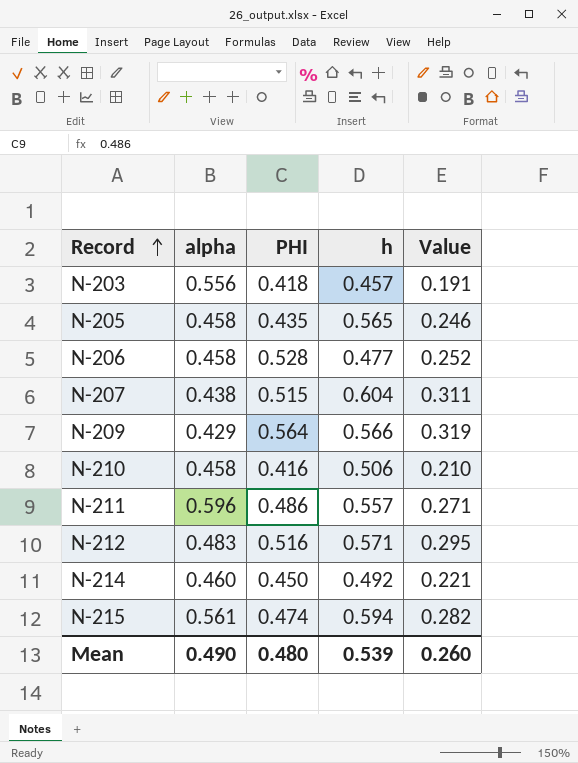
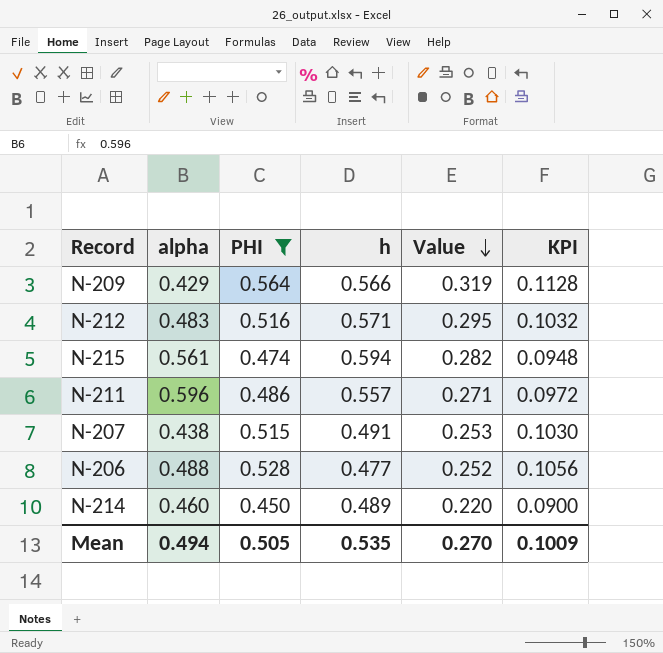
filter: none -> PHI >= 0.450
row order: Record ascending -> Value descending
column KPI | formula: none -> [PHI] * 0.2
N-207 | h: 0.604 -> 0.491
N-207 | Value: 0.311 -> 0.253
N-206 | alpha: 0.458 -> 0.488
N-214 | h: 0.492 -> 0.489
N-214 | Value: 0.221 -> 0.220
Mean | alpha: 0.490 -> 0.494
Mean | PHI: 0.480 -> 0.505
Mean | h: 0.539 -> 0.535
Mean | Value: 0.260 -> 0.270

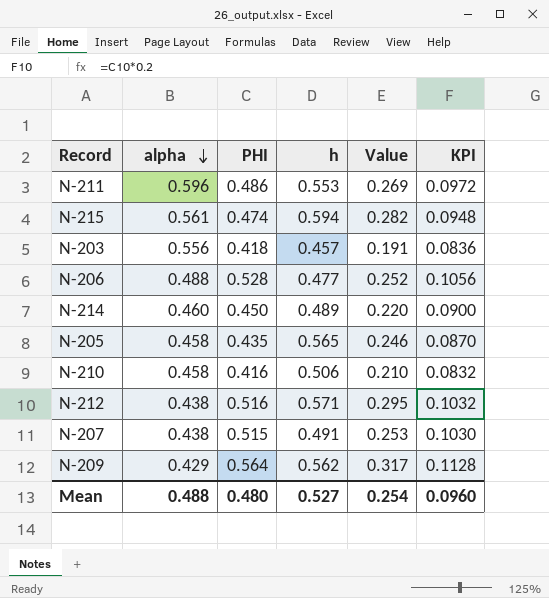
filter: PHI >= 0.450 -> none
row order: Value descending -> alpha descending
N-211 | h: 0.557 -> 0.553
N-211 | Value: 0.271 -> 0.269
N-212 | alpha: 0.483 -> 0.438
N-209 | h: 0.566 -> 0.562
N-209 | Value: 0.319 -> 0.317
Mean | alpha: 0.494 -> 0.488
Mean | PHI: 0.505 -> 0.480
Mean | h: 0.535 -> 0.527
Mean | Value: 0.270 -> 0.254
Mean | KPI: 0.1009 -> 0.0960

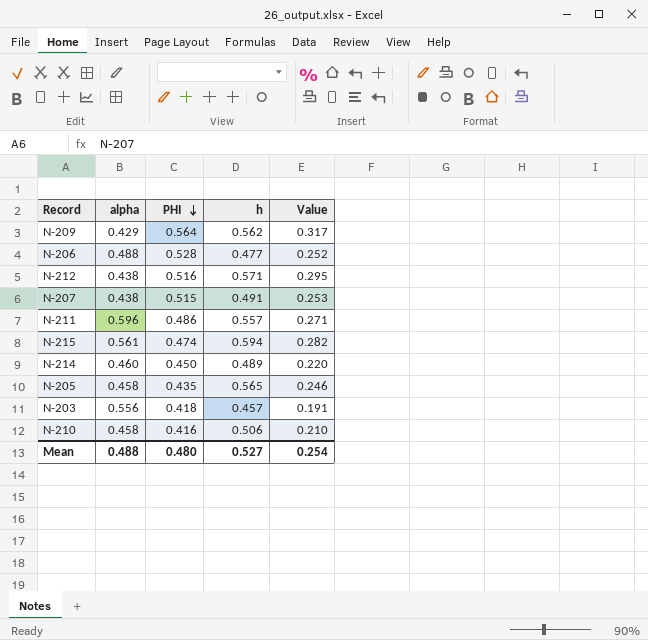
row order: alpha descending -> PHI descending
column KPI | formula: [PHI] * 0.2 -> none
N-211 | h: 0.553 -> 0.557
N-211 | Value: 0.269 -> 0.271

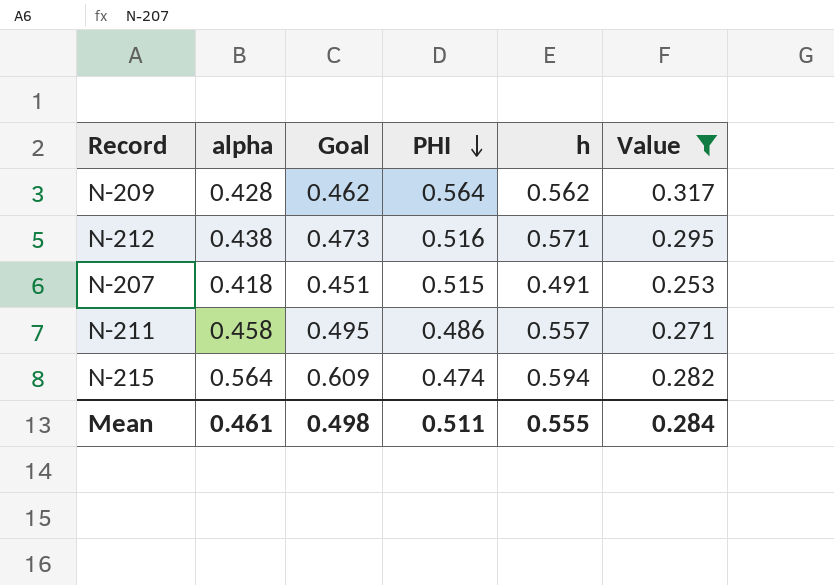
filter: none -> Value >= 0.253
column Goal | formula: none -> [alpha] * 1.08
N-209 | alpha: 0.429 -> 0.428
N-207 | alpha: 0.438 -> 0.418
N-211 | alpha: 0.596 -> 0.458
N-215 | alpha: 0.561 -> 0.564
Mean | alpha: 0.488 -> 0.461
Mean | PHI: 0.480 -> 0.511
Mean | h: 0.527 -> 0.555
Mean | Value: 0.254 -> 0.284

